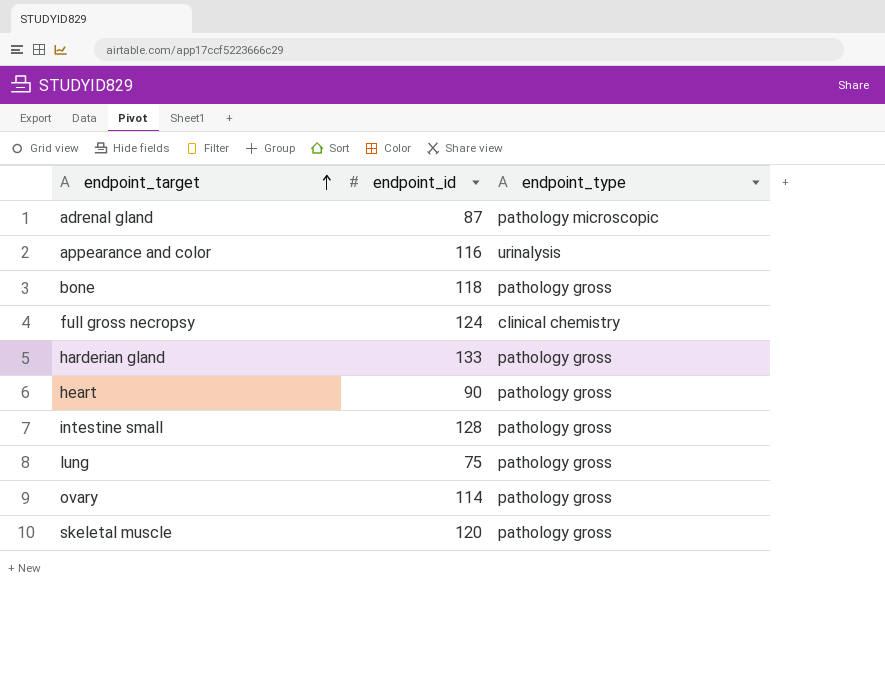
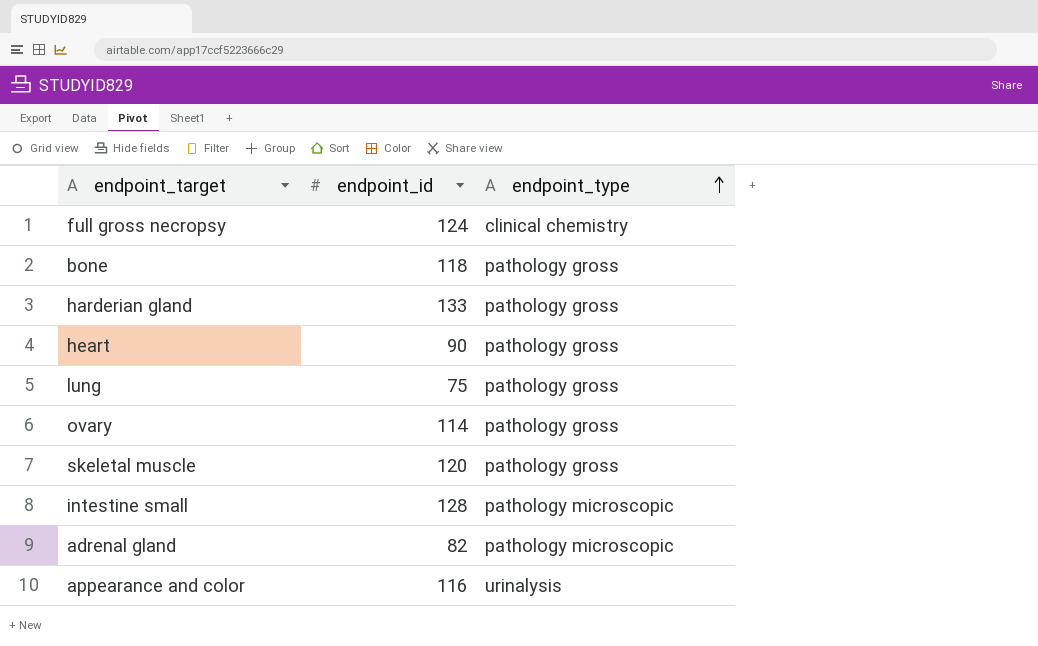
row order: endpoint_target ascending -> endpoint_type ascending
intestine small | endpoint_type: pathology gross -> pathology microscopic
adrenal gland | endpoint_id: 87 -> 82

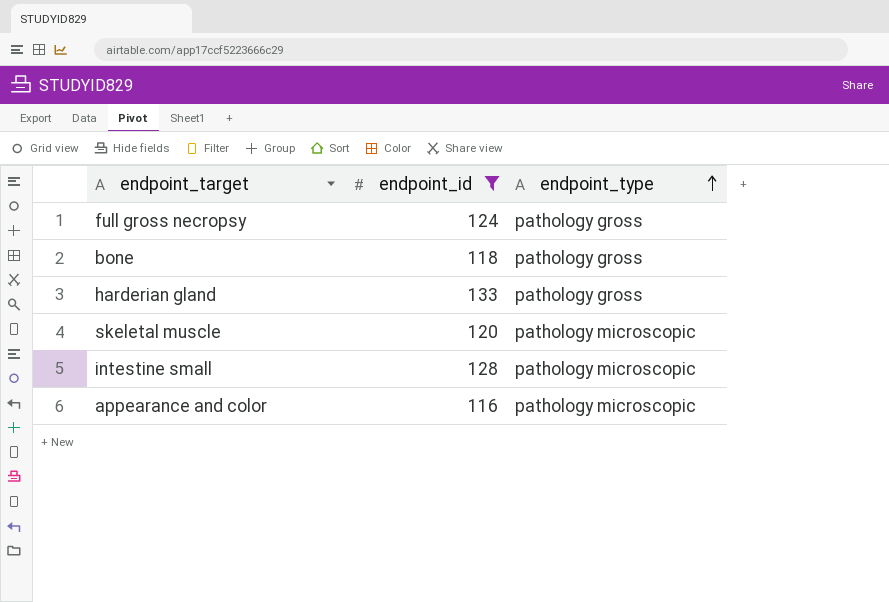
filter: none -> endpoint_id >= 116
full gross necropsy | endpoint_type: clinical chemistry -> pathology gross
skeletal muscle | endpoint_type: pathology gross -> pathology microscopic
appearance and color | endpoint_type: urinalysis -> pathology microscopic

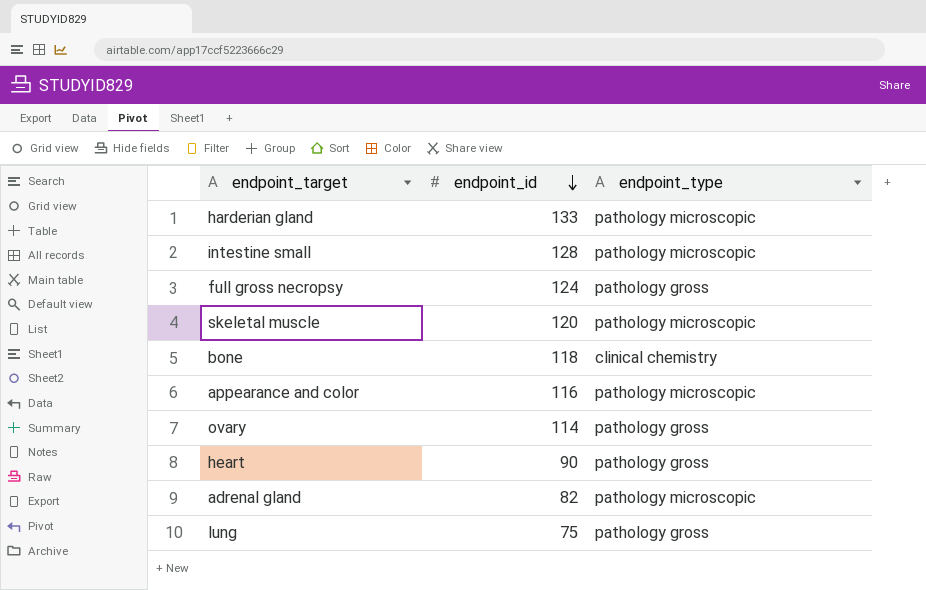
filter: endpoint_id >= 116 -> none
row order: endpoint_type ascending -> endpoint_id descending
harderian gland | endpoint_type: pathology gross -> pathology microscopic
bone | endpoint_type: pathology gross -> clinical chemistry

